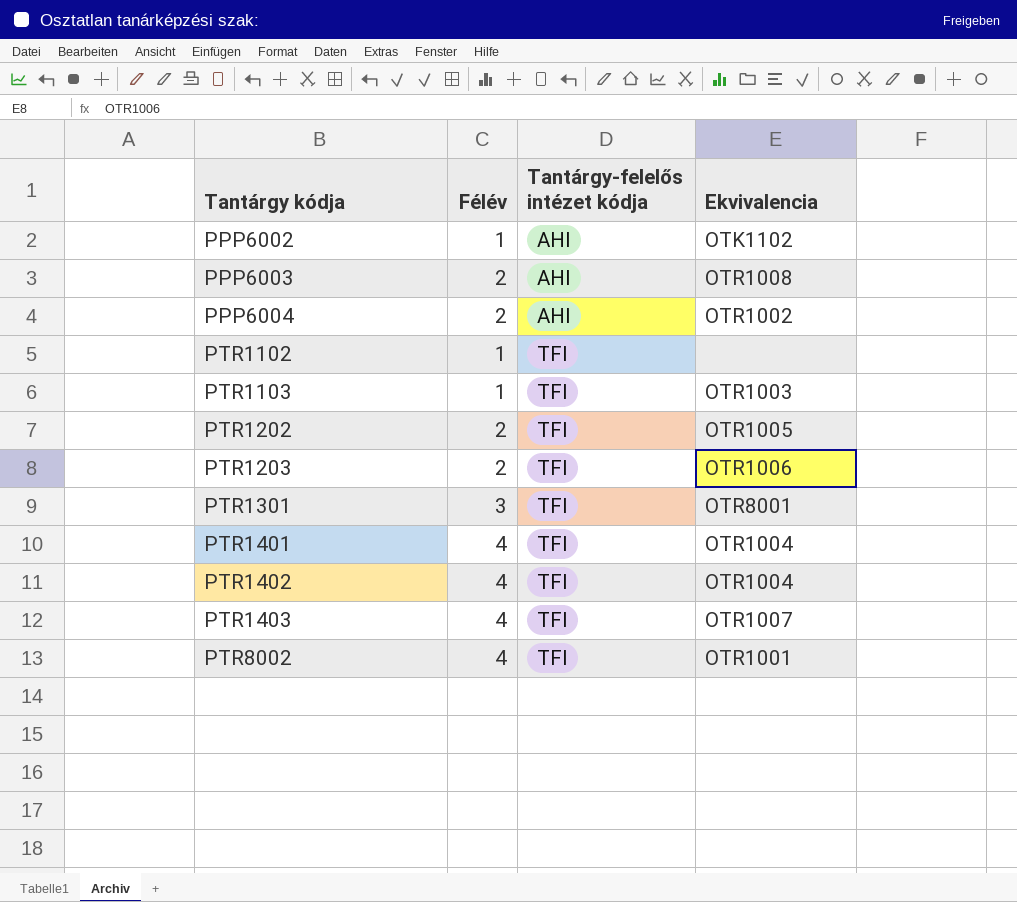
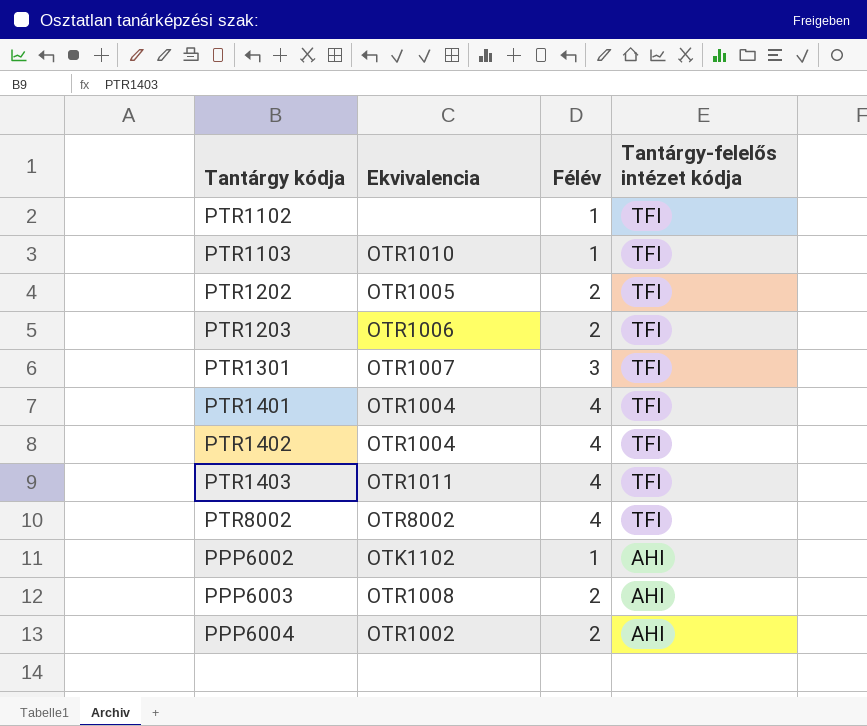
row order: Tantárgy kódja ascending -> Tantárgy-felelős intézet kódja descending
column Ekvivalencia | position: 4 -> 2
PTR1103 | Ekvivalencia: OTR1003 -> OTR1010
PTR1301 | Ekvivalencia: OTR8001 -> OTR1007
PTR1403 | Ekvivalencia: OTR1007 -> OTR1011
PTR8002 | Ekvivalencia: OTR1001 -> OTR8002

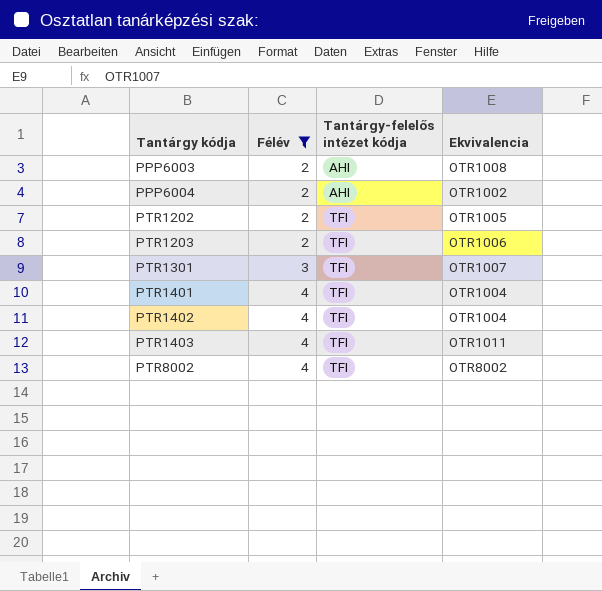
filter: none -> Félév != 1
row order: Tantárgy-felelős intézet kódja descending -> Tantárgy kódja ascending
column Ekvivalencia | position: 2 -> 4

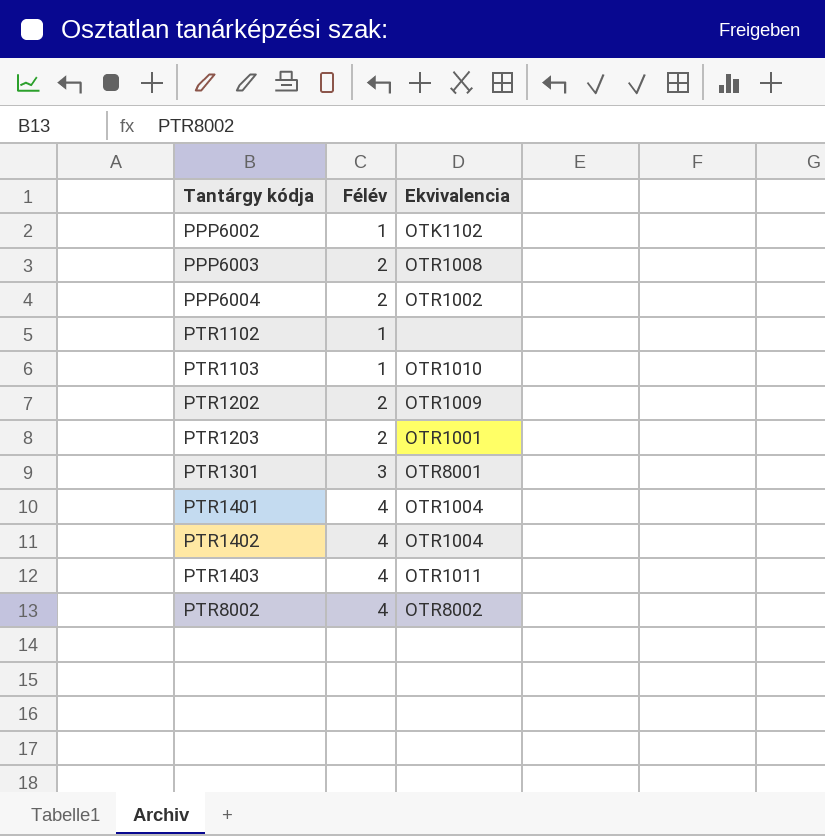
filter: Félév != 1 -> none
column Tantárgy-felelős intézet kódja | position: 3 -> none
PTR1202 | Ekvivalencia: OTR1005 -> OTR1009
PTR1203 | Ekvivalencia: OTR1006 -> OTR1001
PTR1301 | Ekvivalencia: OTR1007 -> OTR8001

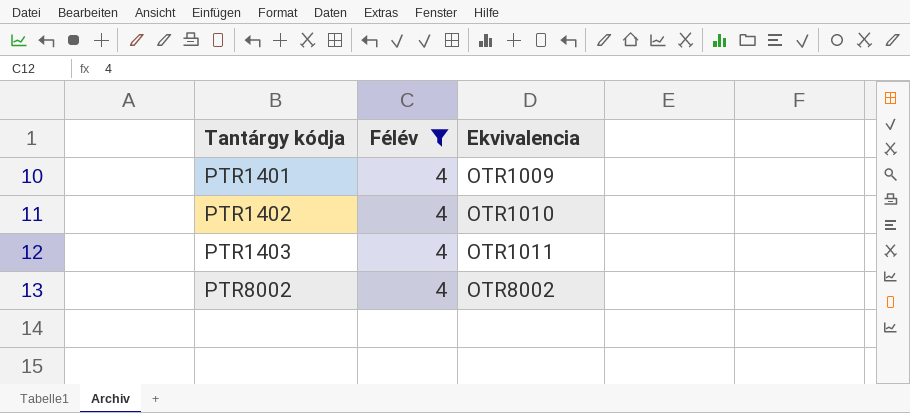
filter: none -> Félév = 4
PTR1401 | Ekvivalencia: OTR1004 -> OTR1009
PTR1402 | Ekvivalencia: OTR1004 -> OTR1010

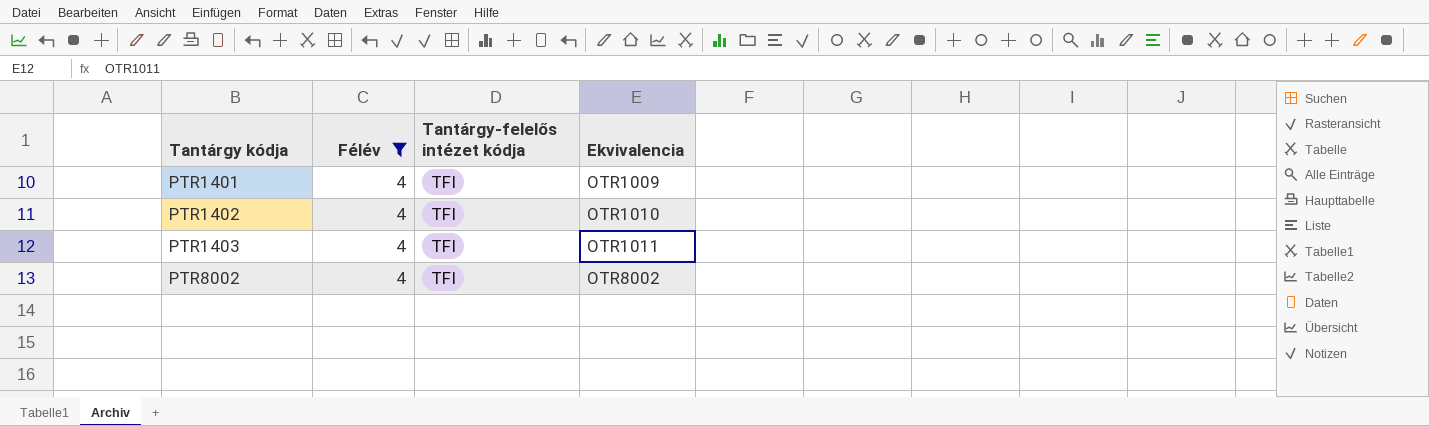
column Tantárgy-felelős intézet kódja | position: none -> 3

